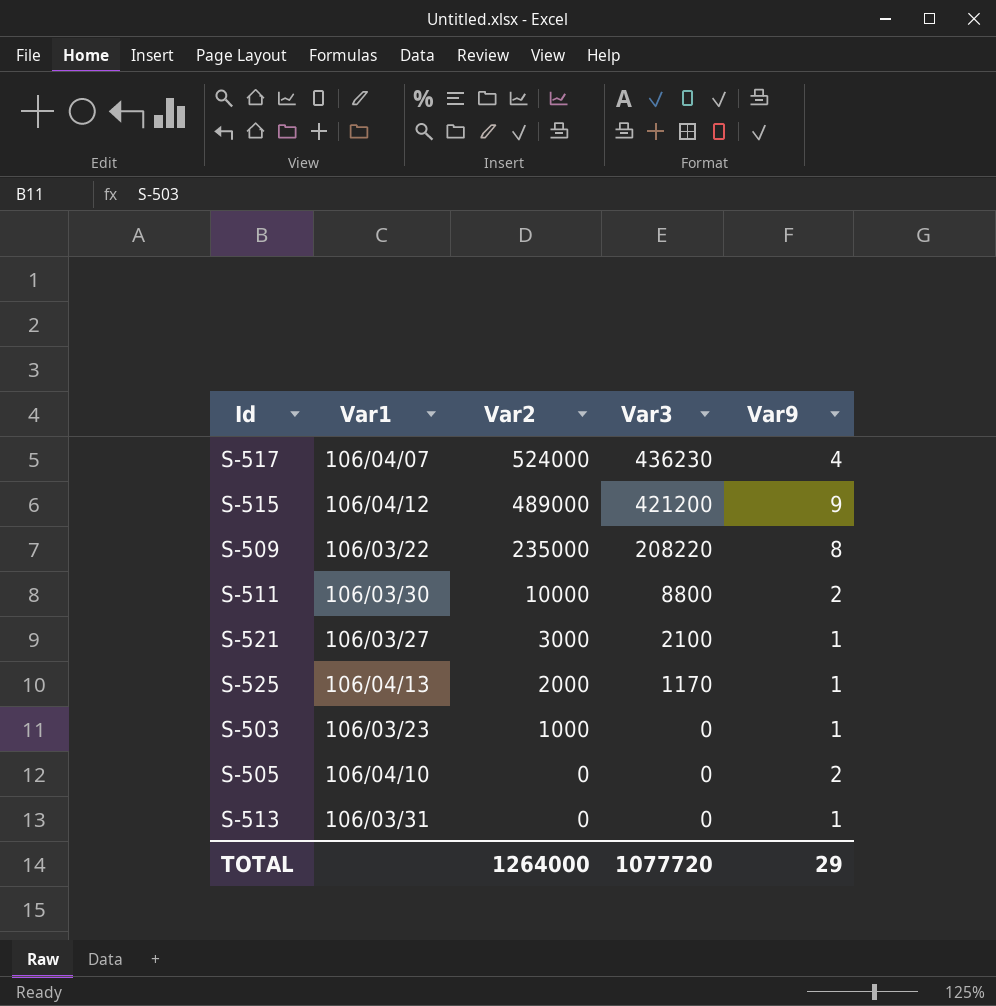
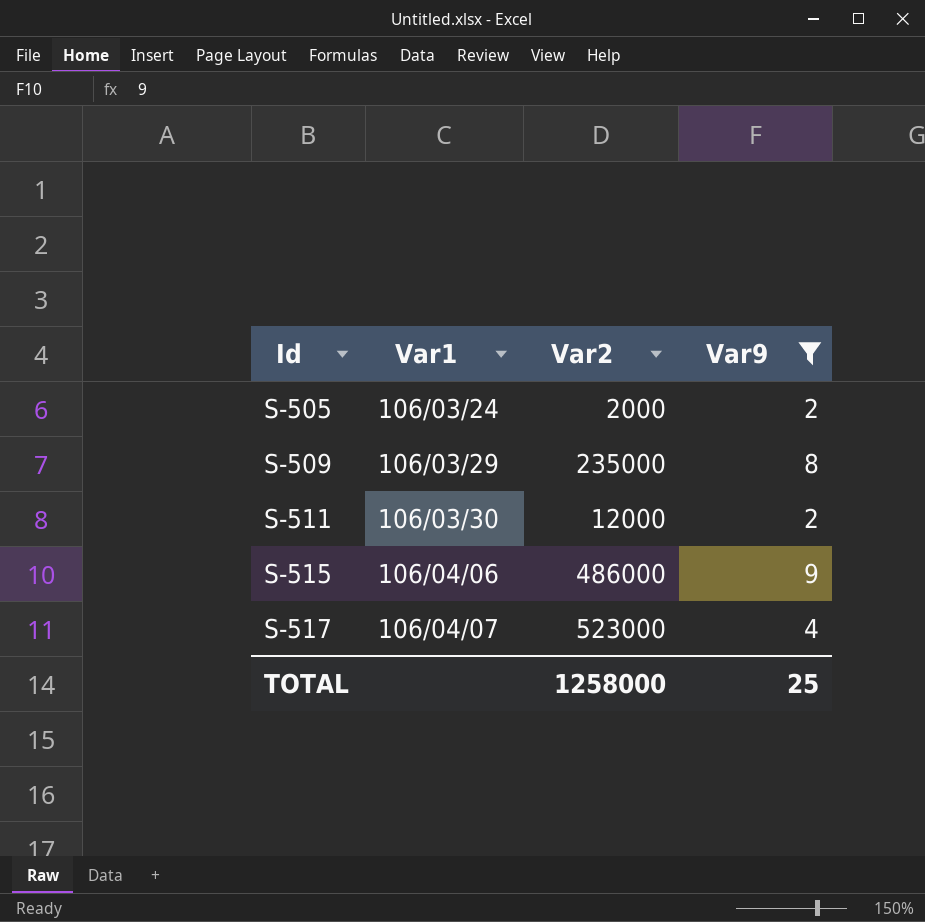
filter: none -> Var9 != 1
row order: Var2 descending -> Id ascending
column Var3 | position: 4 -> none
S-505 | Var1: 106/04/10 -> 106/03/24
S-505 | Var2: 0 -> 2000
S-509 | Var1: 106/03/22 -> 106/03/29
S-511 | Var2: 10000 -> 12000
S-515 | Var1: 106/04/12 -> 106/04/06
S-515 | Var2: 489000 -> 486000
S-517 | Var2: 524000 -> 523000
TOTAL | Var2: 1264000 -> 1258000
TOTAL | Var9: 29 -> 25

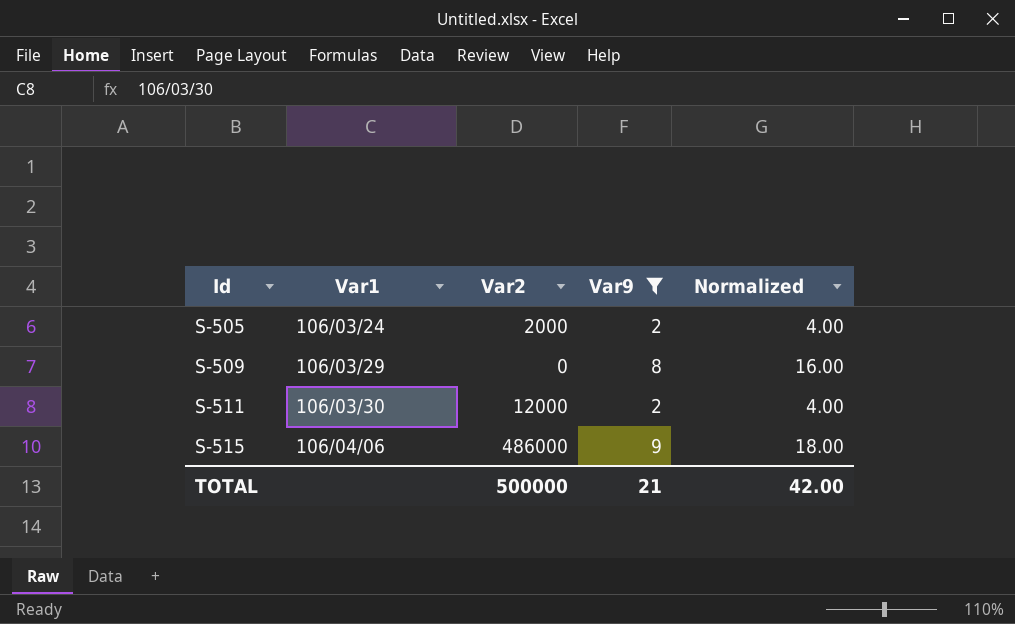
column Normalized | formula: none -> [Var9] * 2
row S-517: 106/04/07 | 523000 | 4 -> none
S-509 | Var2: 235000 -> 0
TOTAL | Var2: 1258000 -> 500000
TOTAL | Var9: 25 -> 21

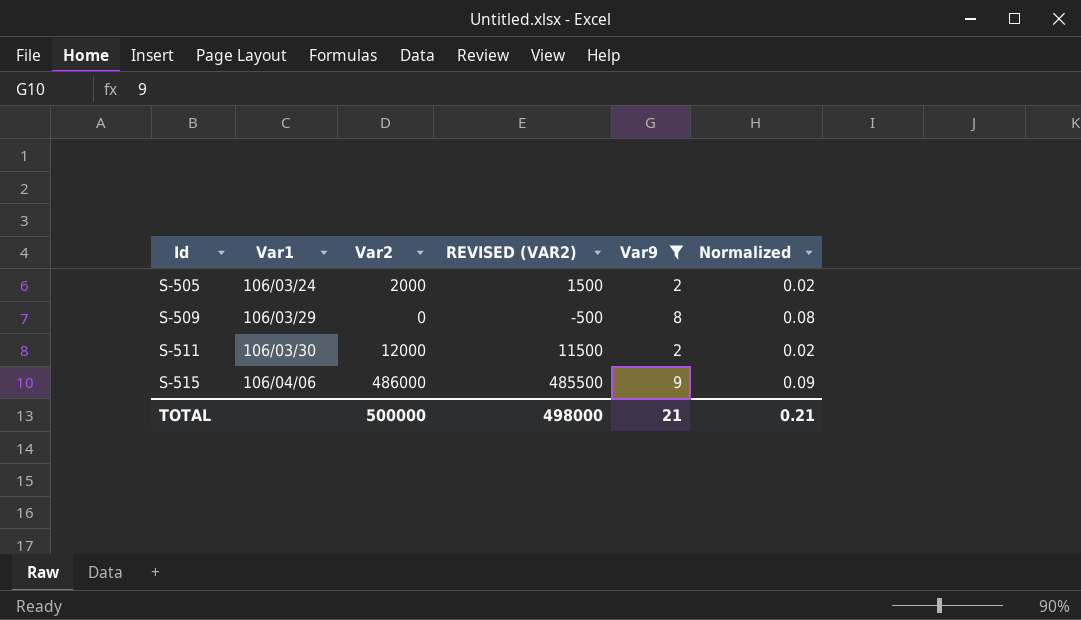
column REVISED (VAR2) | formula: none -> [Var2] - 500
column Normalized | formula: [Var9] * 2 -> [Var9] * 0.01
TOTAL | Normalized: 42.00 -> 0.21

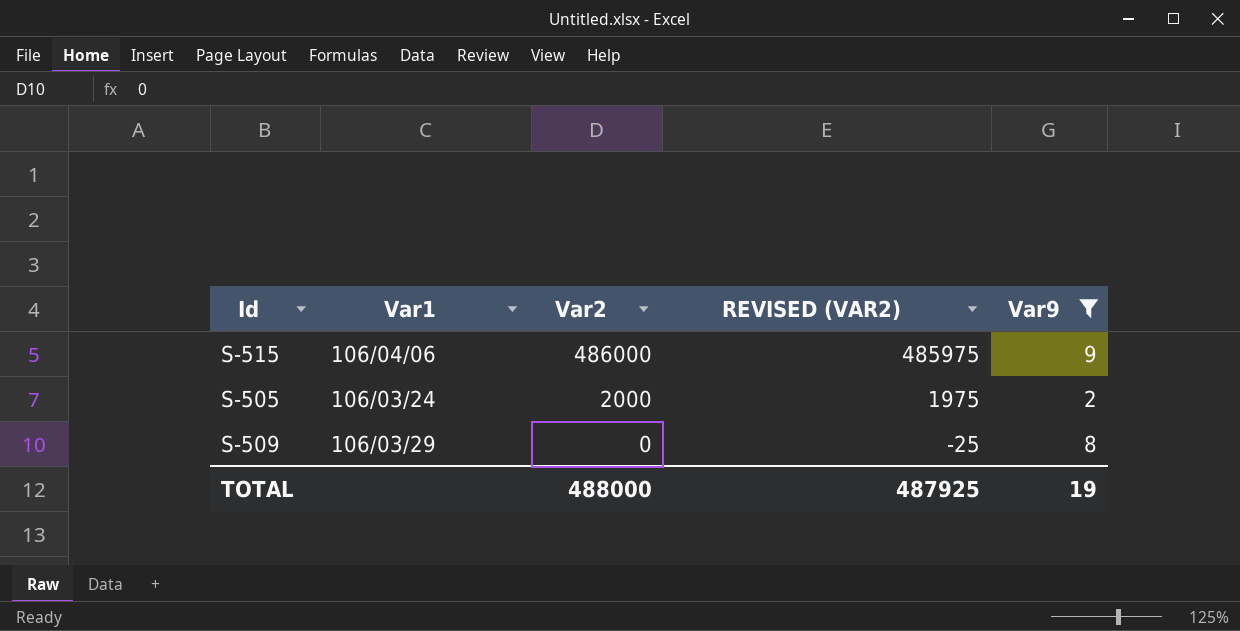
row order: Id ascending -> Var2 descending
column Normalized | formula: [Var9] * 0.01 -> none
column REVISED (VAR2) | formula: [Var2] - 500 -> [Var2] - 25
row S-511: 106/03/30 | 12000 | 11500 | 2 | 0.02 -> none
TOTAL | Var2: 500000 -> 488000
TOTAL | REVISED (VAR2): 498000 -> 487925
TOTAL | Var9: 21 -> 19

